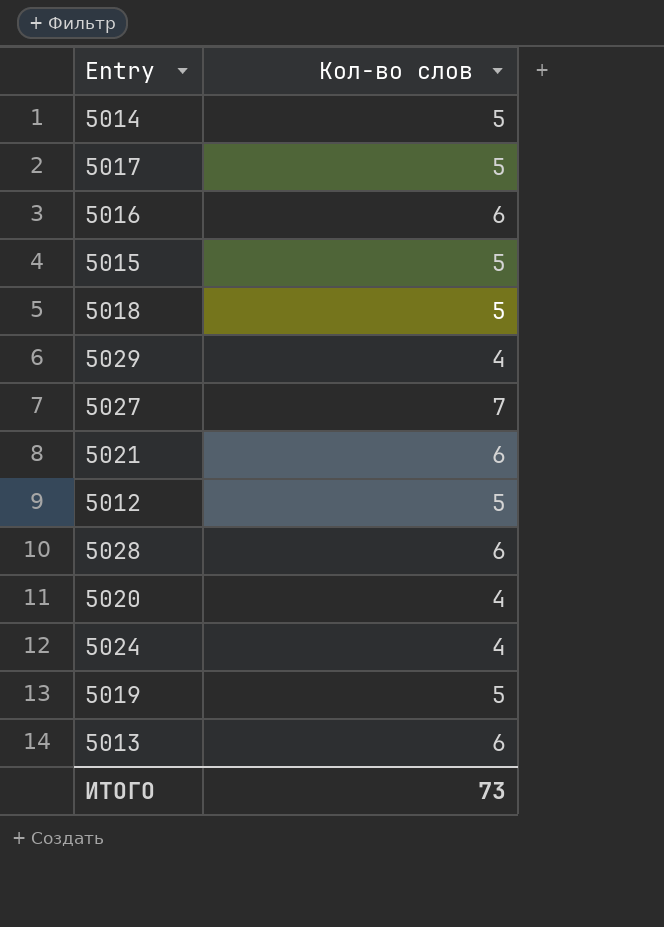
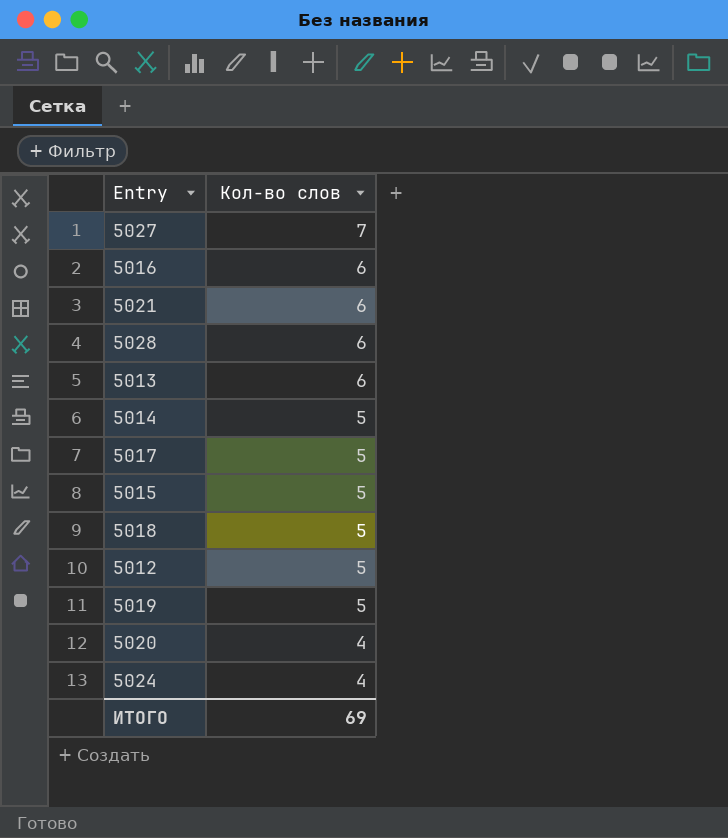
row order: none -> Кол-во слов descending
row 5029: 4 -> none
ИТОГО | Кол-во слов: 73 -> 69

